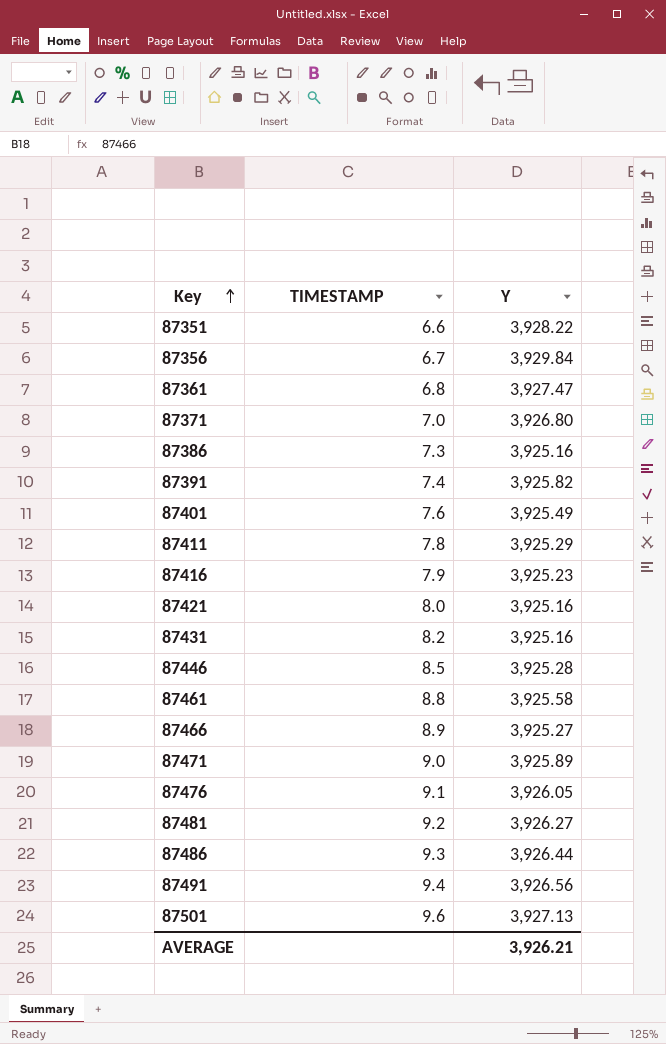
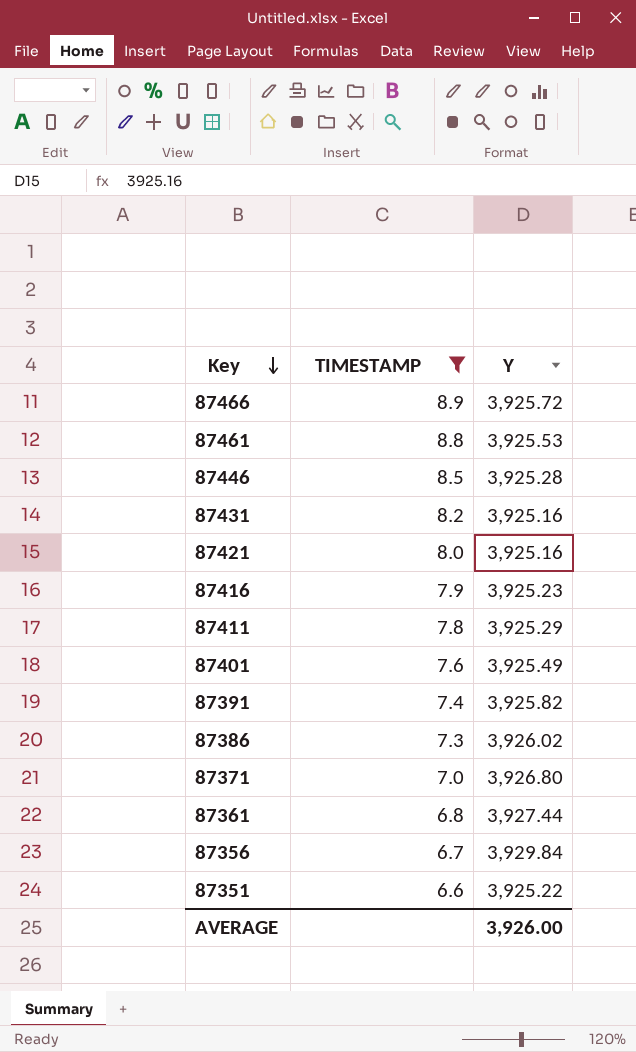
filter: none -> TIMESTAMP <= 8.9
row order: Key ascending -> Key descending
87466 | Y: 3,925.27 -> 3,925.72
87461 | Y: 3,925.58 -> 3,925.53
87386 | Y: 3,925.16 -> 3,926.02
87361 | Y: 3,927.47 -> 3,927.44
87351 | Y: 3,928.22 -> 3,925.22
AVERAGE | Y: 3,926.21 -> 3,926.00

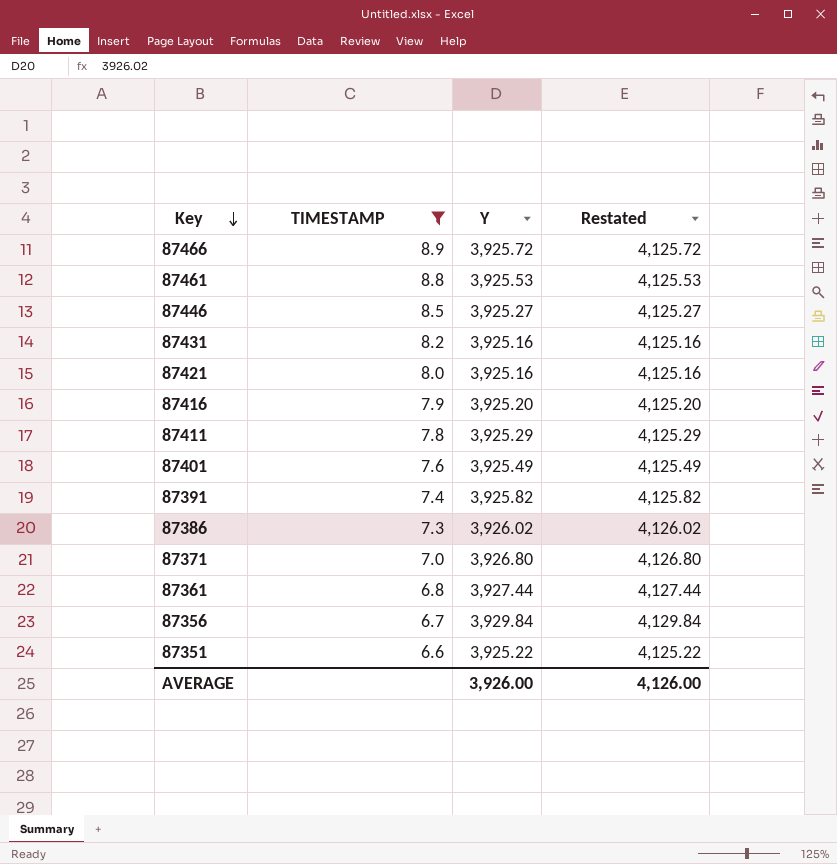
column Restated | formula: none -> [Y] + 200
87446 | Y: 3,925.28 -> 3,925.27
87416 | Y: 3,925.23 -> 3,925.20

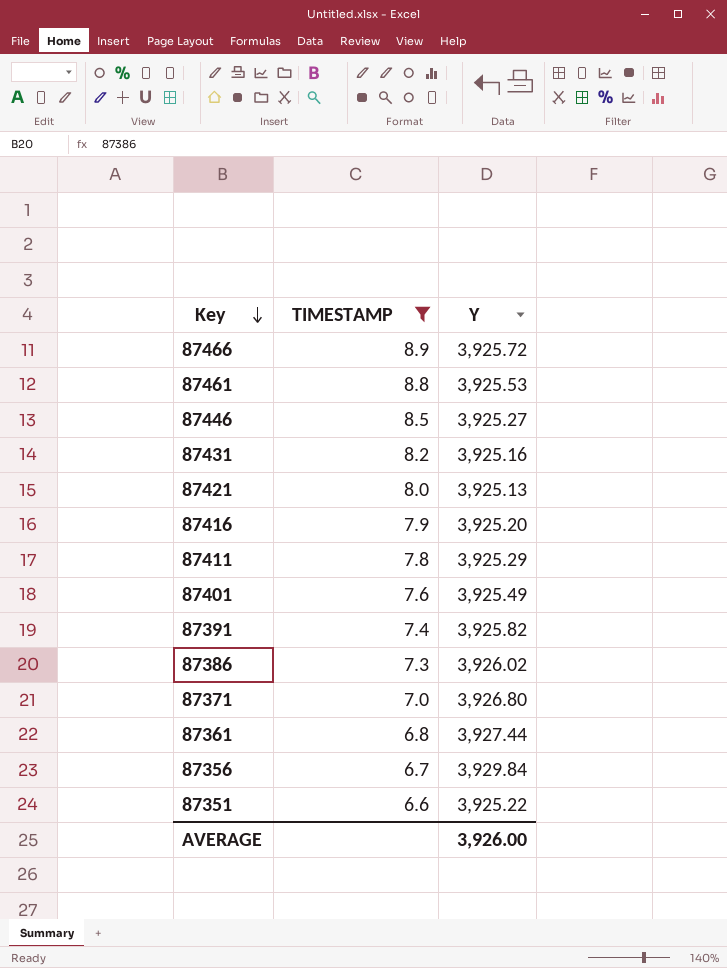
column Restated | formula: [Y] + 200 -> none
87421 | Y: 3,925.16 -> 3,925.13

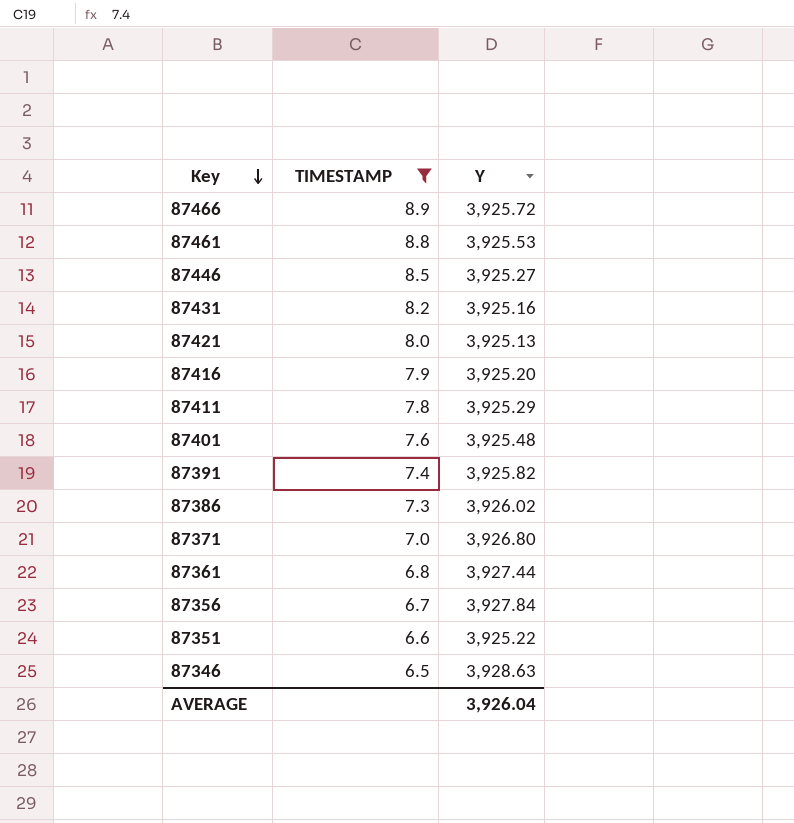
87401 | Y: 3,925.49 -> 3,925.48
87356 | Y: 3,929.84 -> 3,927.84
row 87346: none -> 6.5 | 3,928.63
AVERAGE | Y: 3,926.00 -> 3,926.04

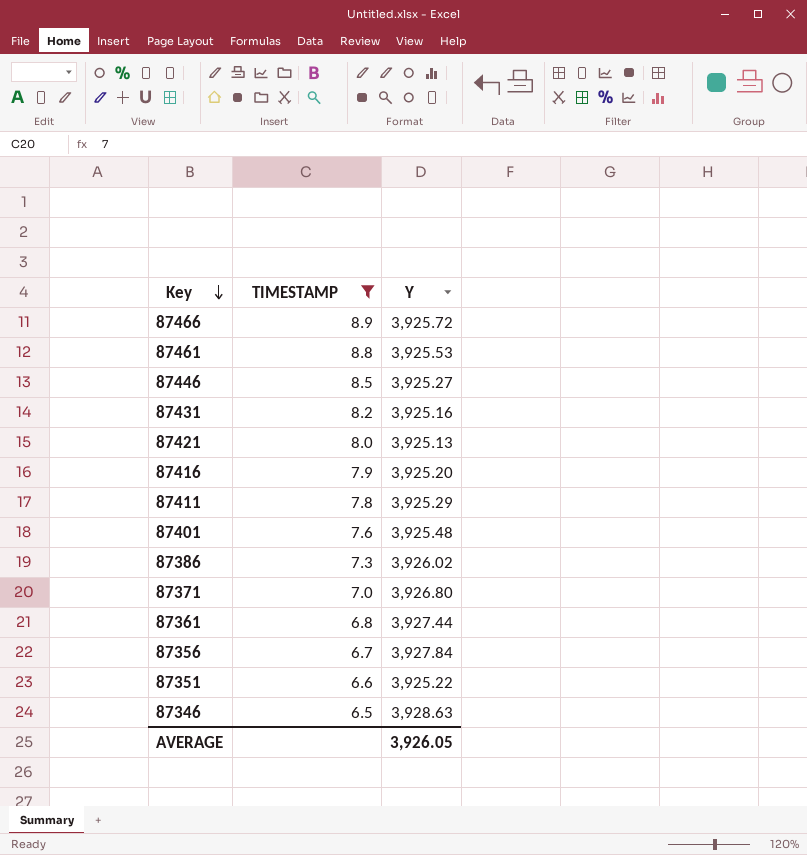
row 87391: 7.4 | 3,925.82 -> none
AVERAGE | Y: 3,926.04 -> 3,926.05

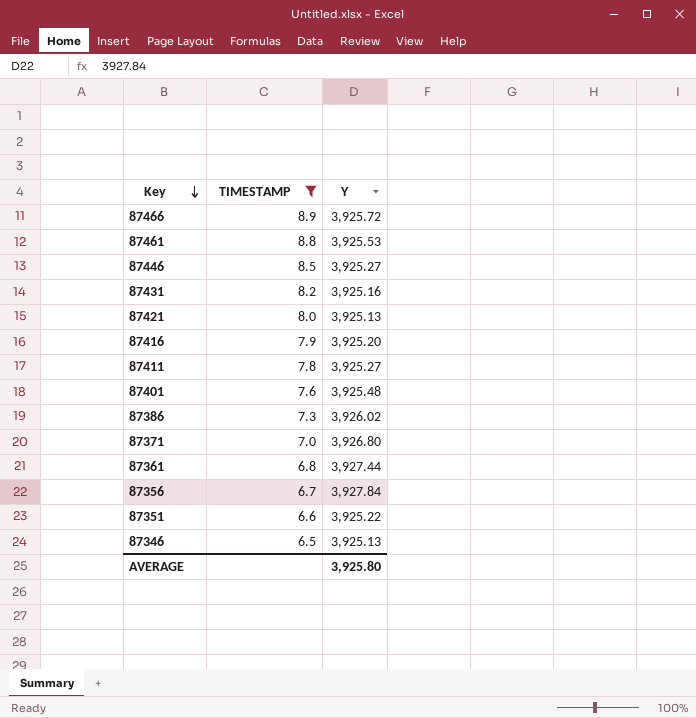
87411 | Y: 3,925.29 -> 3,925.27
87346 | Y: 3,928.63 -> 3,925.13
AVERAGE | Y: 3,926.05 -> 3,925.80

